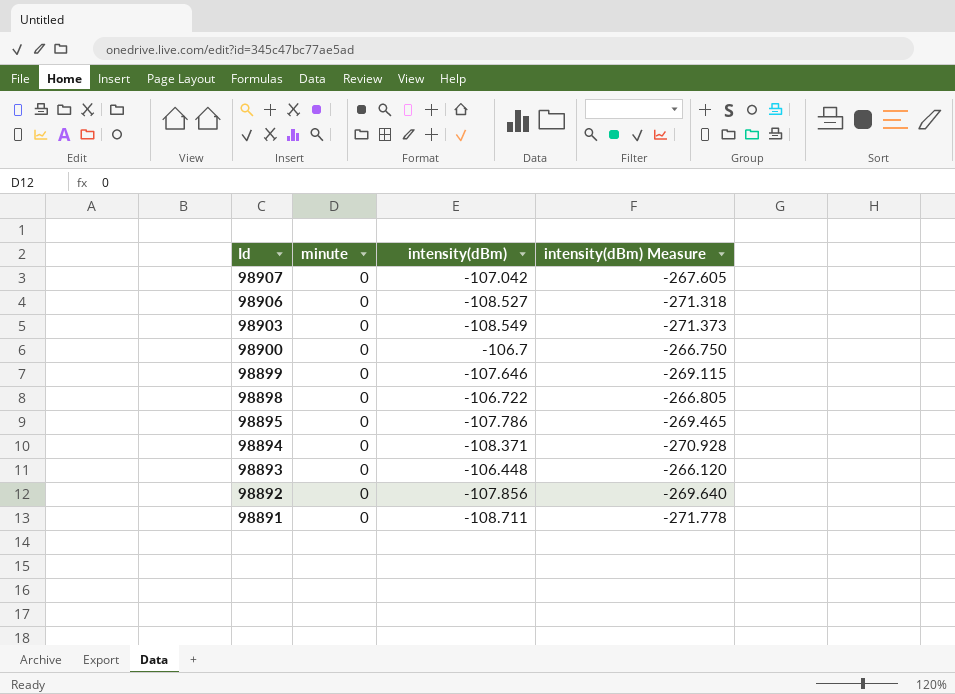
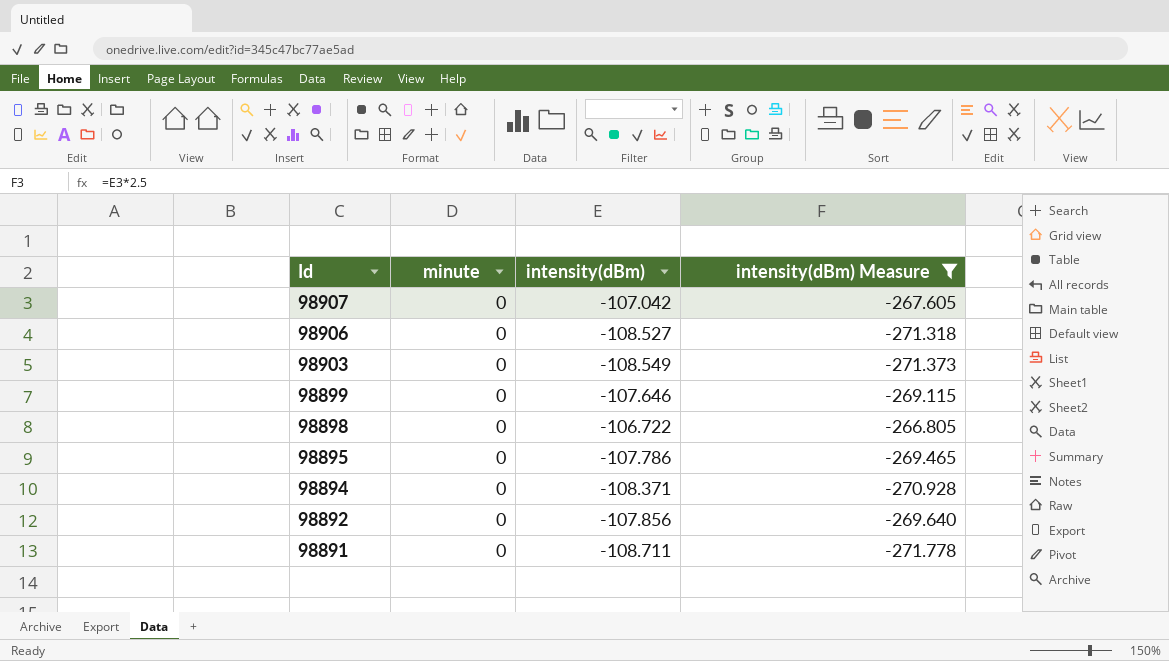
filter: none -> intensity(dBm) Measure <= -266.805

